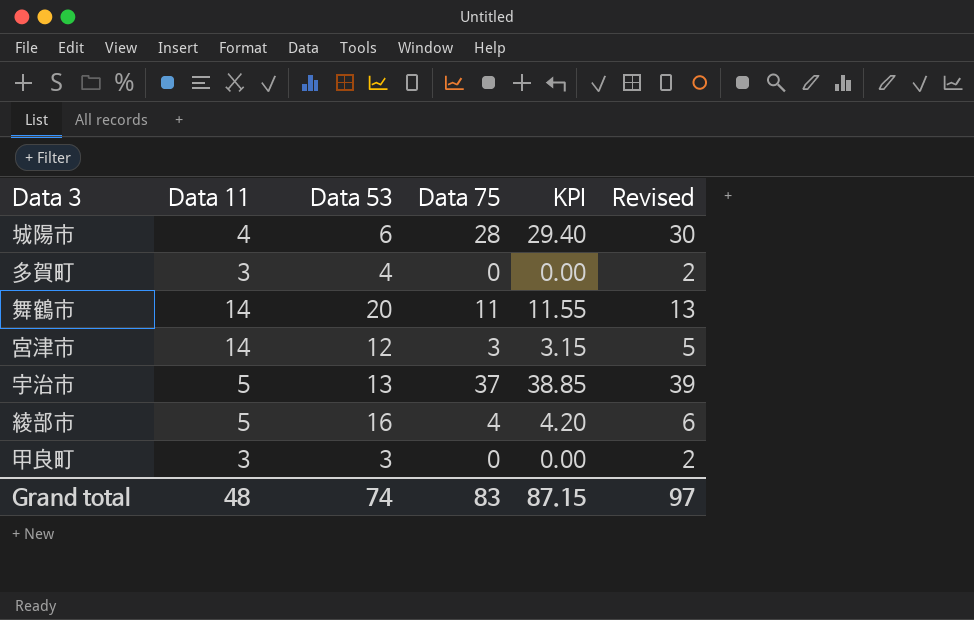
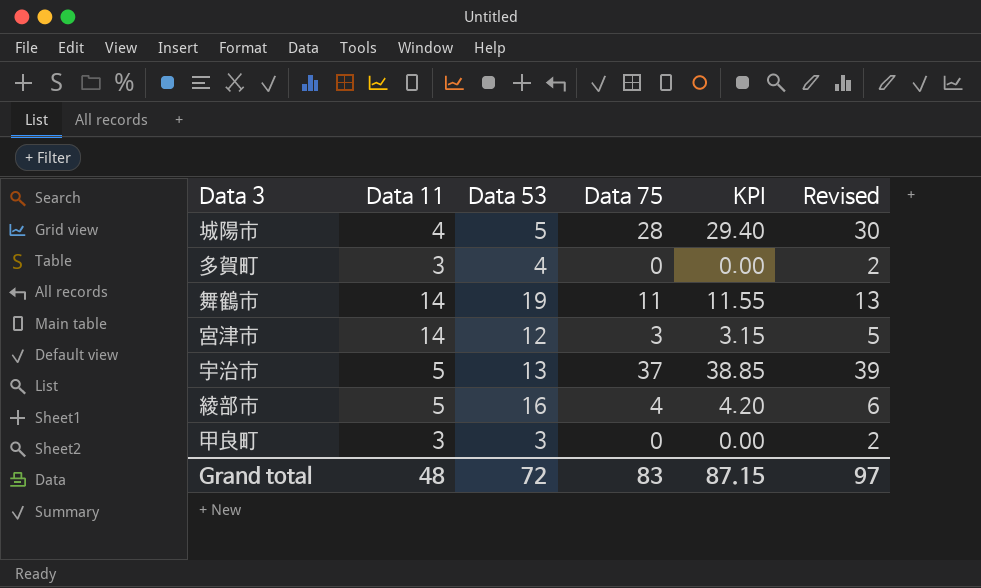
城陽市 | Data 53: 6 -> 5
舞鶴市 | Data 53: 20 -> 19
Grand total | Data 53: 74 -> 72

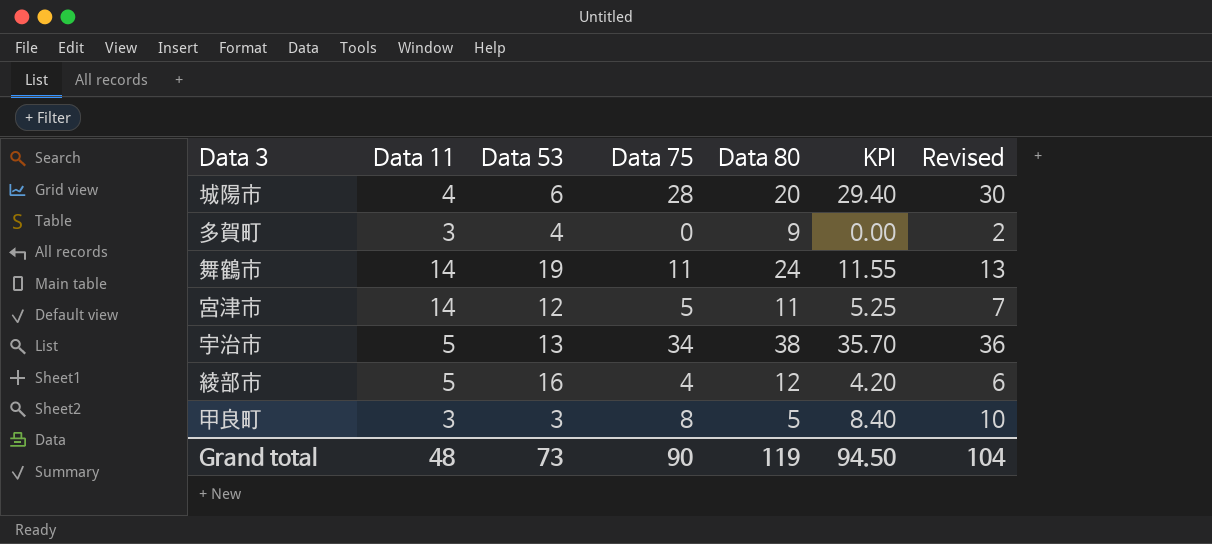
column Data 80 | position: none -> 5
城陽市 | Data 53: 5 -> 6
宮津市 | Data 75: 3 -> 5
宮津市 | KPI: 3.15 -> 5.25
宮津市 | Revised: 5 -> 7
宇治市 | Data 75: 37 -> 34
宇治市 | KPI: 38.85 -> 35.70
宇治市 | Revised: 39 -> 36
甲良町 | Data 75: 0 -> 8
甲良町 | KPI: 0.00 -> 8.40
甲良町 | Revised: 2 -> 10
Grand total | Data 53: 72 -> 73
Grand total | Data 75: 83 -> 90
Grand total | KPI: 87.15 -> 94.50
Grand total | Revised: 97 -> 104

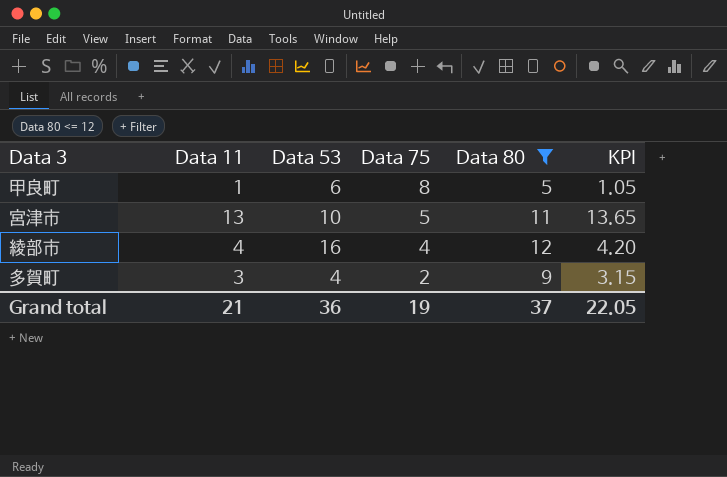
filter: none -> Data 80 <= 12
row order: none -> Data 75 descending
column Revised | formula: [Data 75] + 2 -> none
column KPI | formula: [Data 75] * 1.05 -> [Data 11] * 1.05
甲良町 | Data 11: 3 -> 1
甲良町 | Data 53: 3 -> 6
宮津市 | Data 11: 14 -> 13
宮津市 | Data 53: 12 -> 10
綾部市 | Data 11: 5 -> 4
多賀町 | Data 75: 0 -> 2
Grand total | Data 11: 48 -> 21
Grand total | Data 53: 73 -> 36
Grand total | Data 75: 90 -> 19
Grand total | Data 80: 119 -> 37
Grand total | KPI: 94.50 -> 22.05

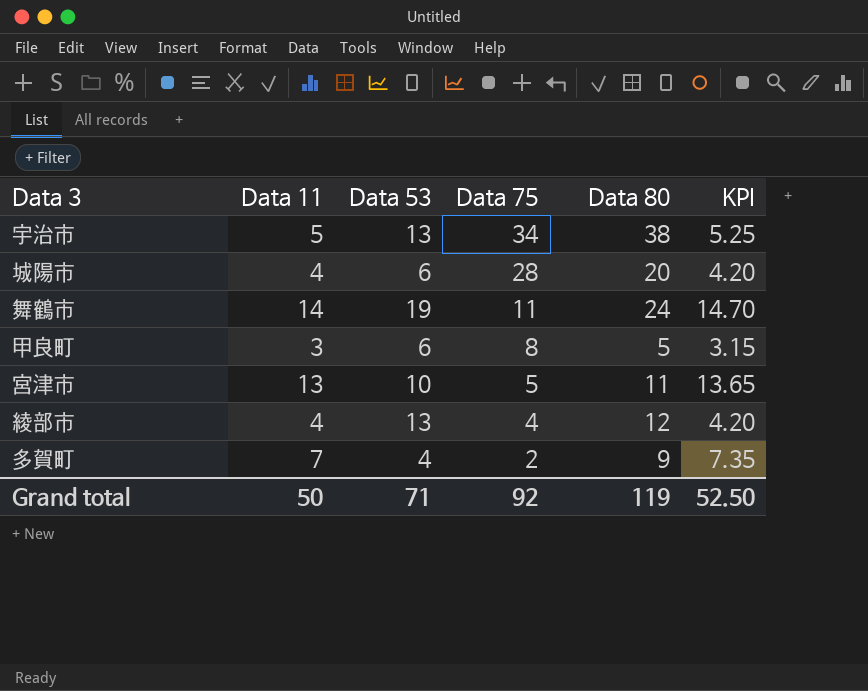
filter: Data 80 <= 12 -> none
甲良町 | Data 11: 1 -> 3
甲良町 | KPI: 1.05 -> 3.15
綾部市 | Data 53: 16 -> 13
多賀町 | Data 11: 3 -> 7
多賀町 | KPI: 3.15 -> 7.35
Grand total | Data 11: 21 -> 50
Grand total | Data 53: 36 -> 71
Grand total | Data 75: 19 -> 92
Grand total | Data 80: 37 -> 119
Grand total | KPI: 22.05 -> 52.50

